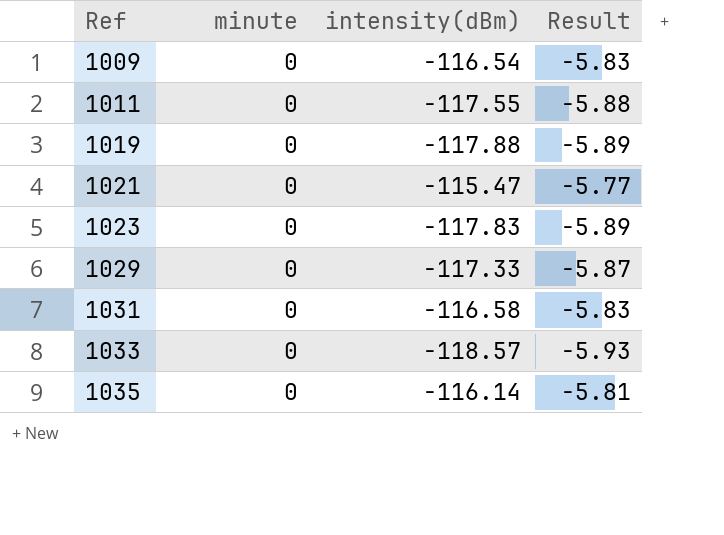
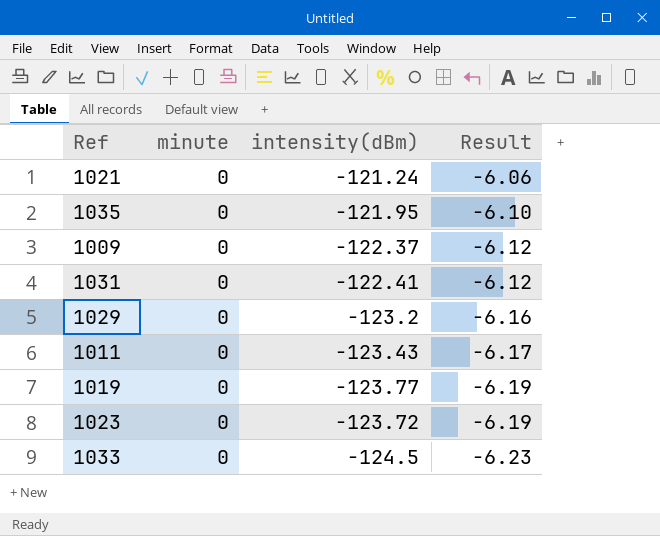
row order: Ref ascending -> Result descending
1021 | intensity(dBm): -115.47 -> -121.24
1021 | Result: -5.77 -> -6.06
1035 | intensity(dBm): -116.14 -> -121.95
1035 | Result: -5.81 -> -6.10
1009 | intensity(dBm): -116.54 -> -122.37
1009 | Result: -5.83 -> -6.12
1031 | intensity(dBm): -116.58 -> -122.41
1031 | Result: -5.83 -> -6.12
1029 | intensity(dBm): -117.33 -> -123.2
1029 | Result: -5.87 -> -6.16
1011 | intensity(dBm): -117.55 -> -123.43
1011 | Result: -5.88 -> -6.17
1019 | intensity(dBm): -117.88 -> -123.77
1019 | Result: -5.89 -> -6.19
1023 | intensity(dBm): -117.83 -> -123.72
1023 | Result: -5.89 -> -6.19
1033 | intensity(dBm): -118.57 -> -124.5
1033 | Result: -5.93 -> -6.23

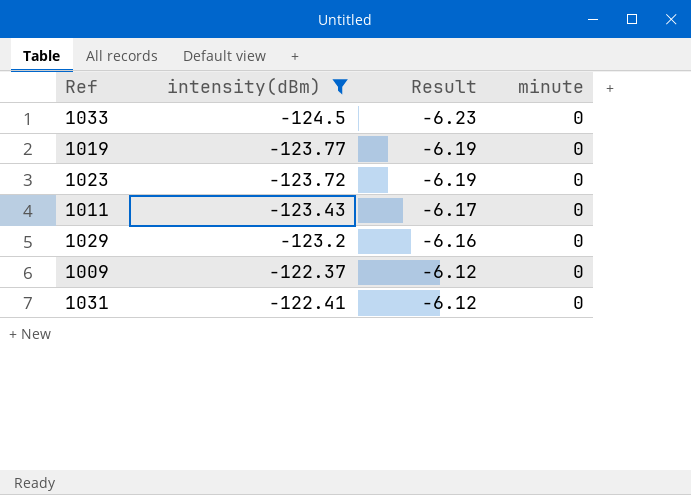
filter: none -> intensity(dBm) <= -122.37
row order: Result descending -> Result ascending
column minute | position: 2 -> 4

